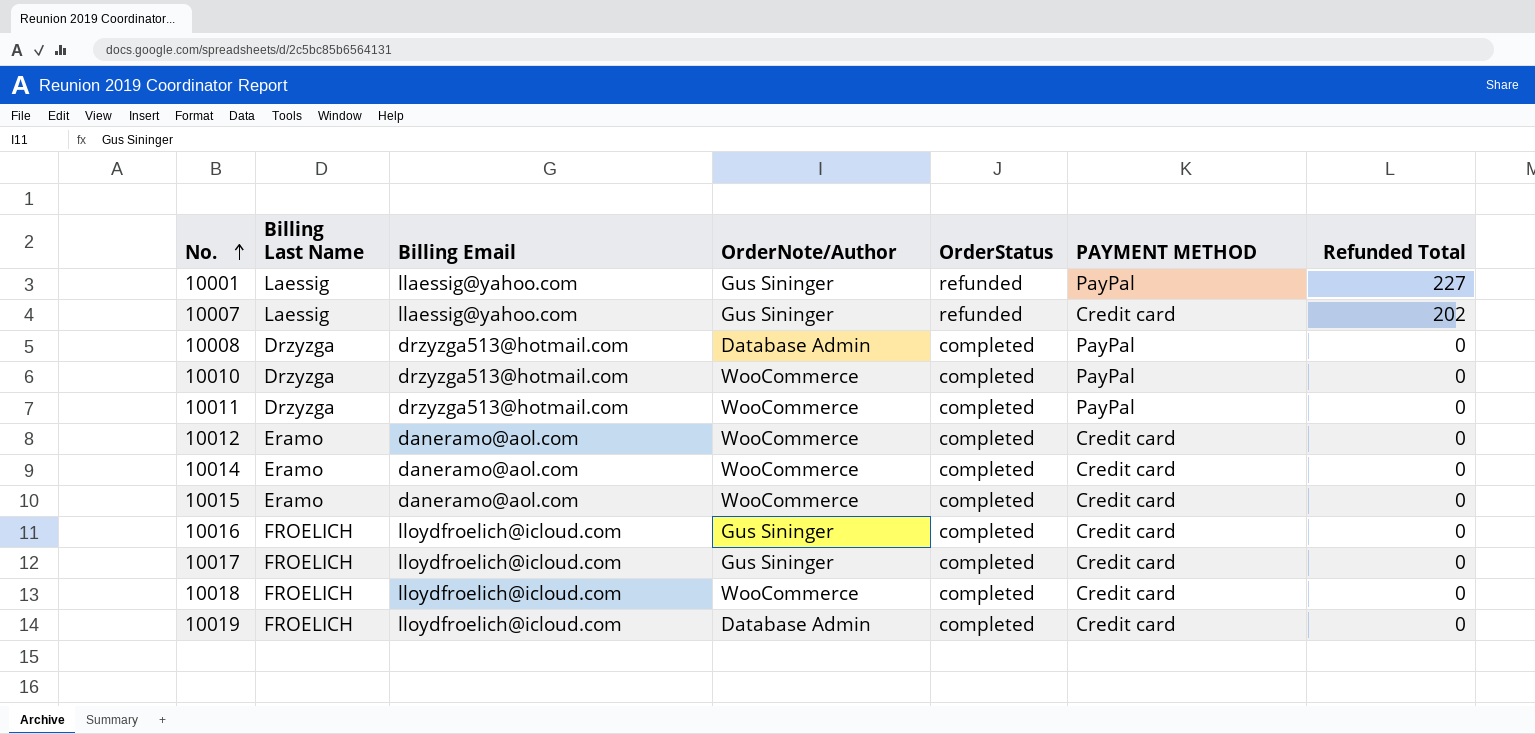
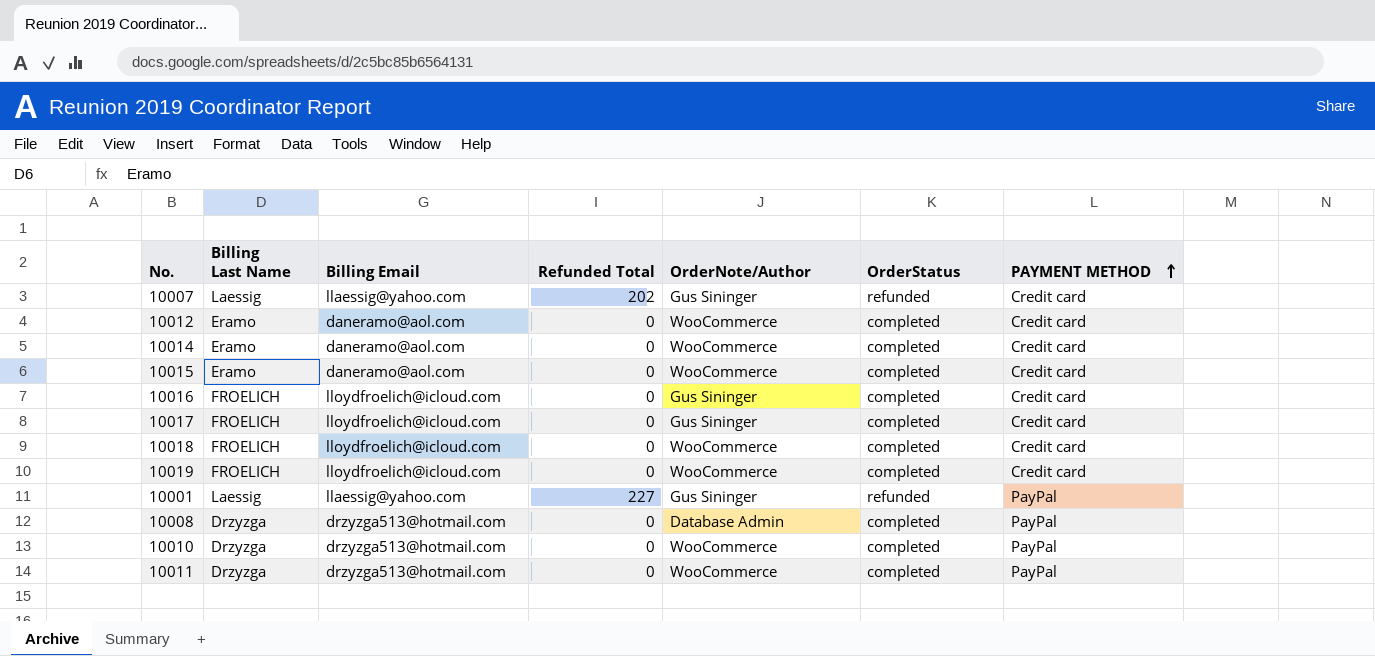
row order: No. ascending -> PAYMENT METHOD ascending
column Refunded Total | position: 7 -> 4
10019 | OrderNote/Author: Database Admin -> WooCommerce

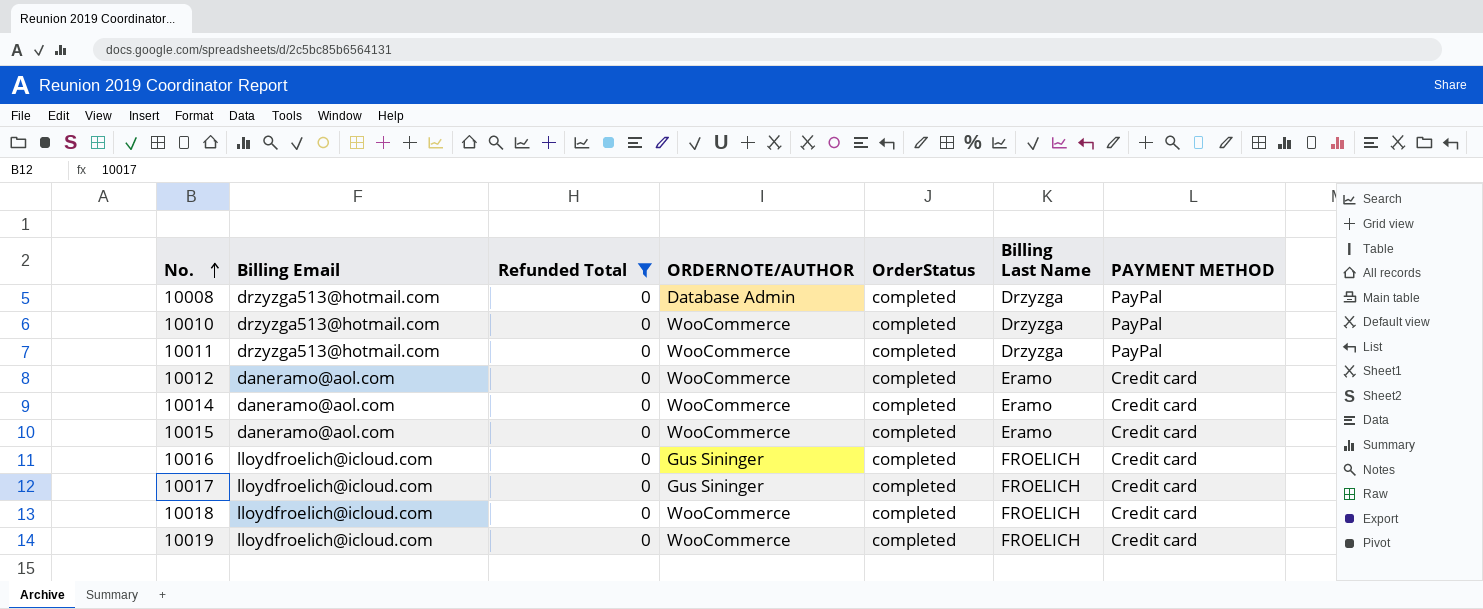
filter: none -> Refunded Total = 0
row order: PAYMENT METHOD ascending -> No. ascending
column name: OrderNote/Author -> ORDERNOTE/AUTHOR
column Billing Last Name | position: 2 -> 6

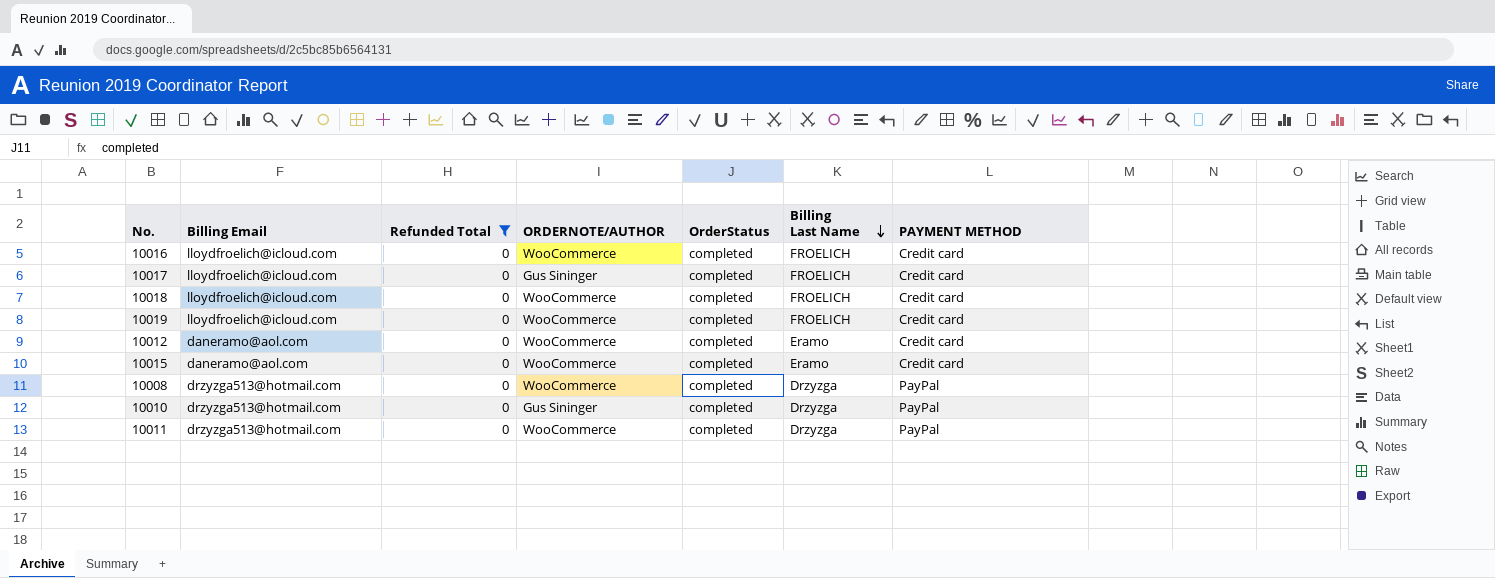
row order: No. ascending -> Billing Last Name descending
row 10014: daneramo@aol.com | 0 | WooCommerce | completed | Eramo | Credit card -> none
10016 | ORDERNOTE/AUTHOR: Gus Sininger -> WooCommerce
10008 | ORDERNOTE/AUTHOR: Database Admin -> WooCommerce
10010 | ORDERNOTE/AUTHOR: WooCommerce -> Gus Sininger

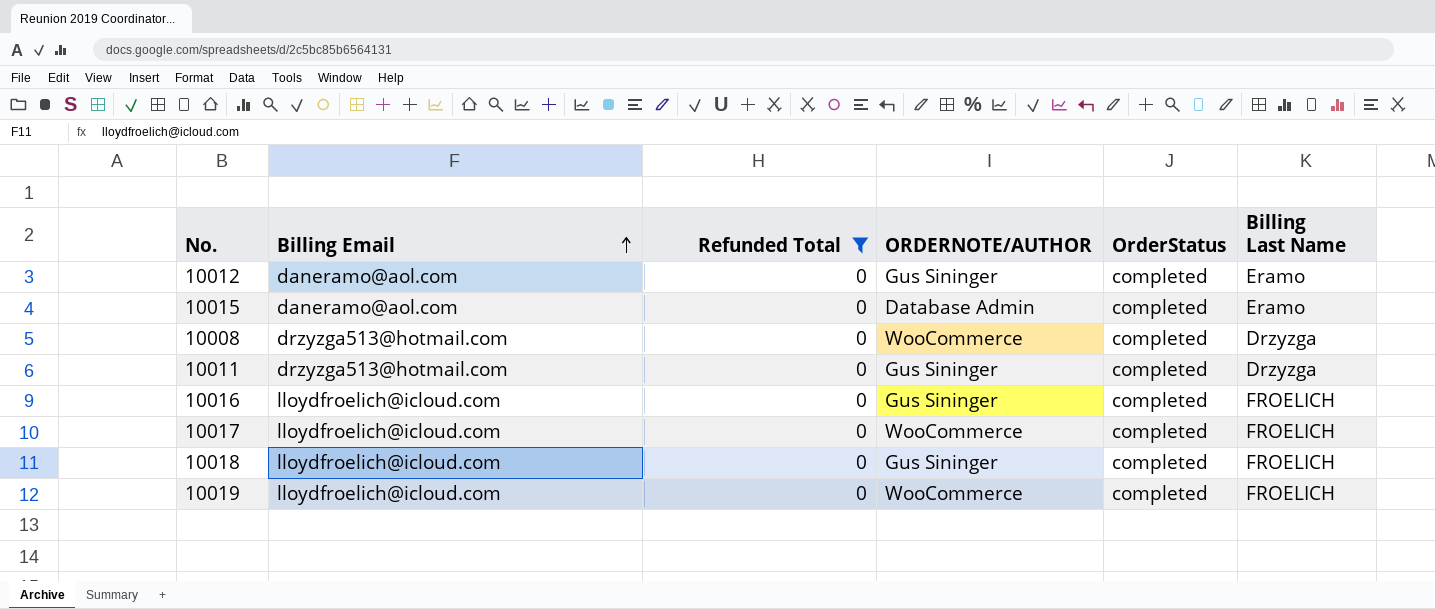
row order: Billing Last Name descending -> Billing Email ascending
column PAYMENT METHOD | position: 7 -> none
row 10010: drzyzga513@hotmail.com | 0 | Gus Sininger | completed | Drzyzga | PayPal -> none
10012 | ORDERNOTE/AUTHOR: WooCommerce -> Gus Sininger
10015 | ORDERNOTE/AUTHOR: WooCommerce -> Database Admin
10011 | ORDERNOTE/AUTHOR: WooCommerce -> Gus Sininger
10016 | ORDERNOTE/AUTHOR: WooCommerce -> Gus Sininger
10017 | ORDERNOTE/AUTHOR: Gus Sininger -> WooCommerce
10018 | ORDERNOTE/AUTHOR: WooCommerce -> Gus Sininger

